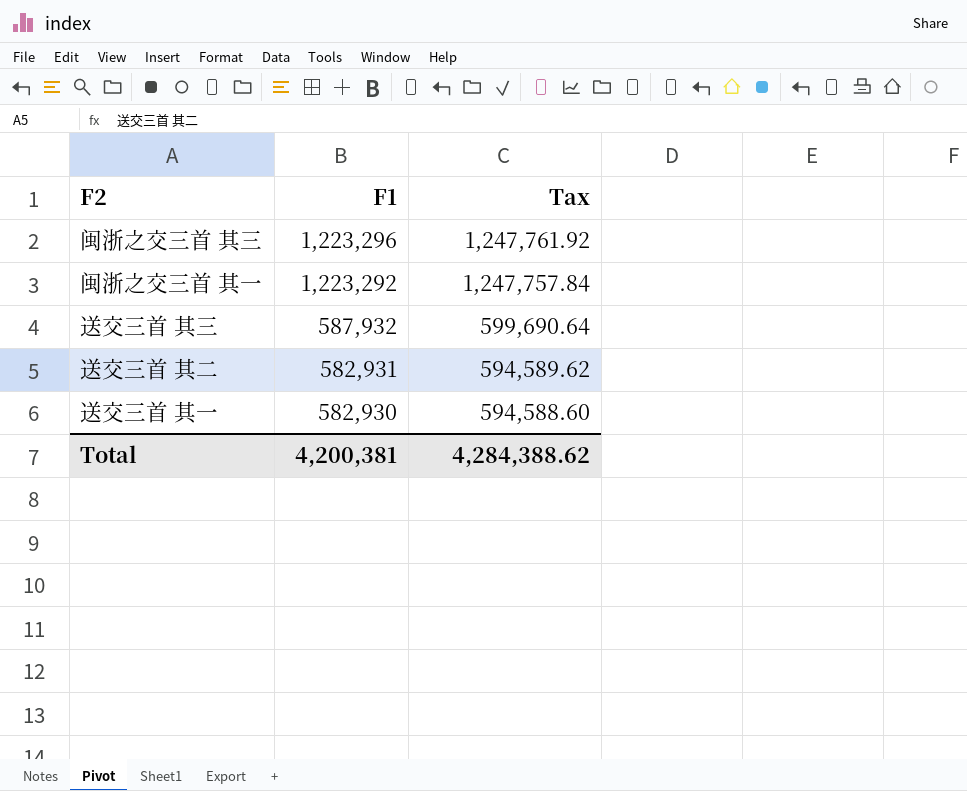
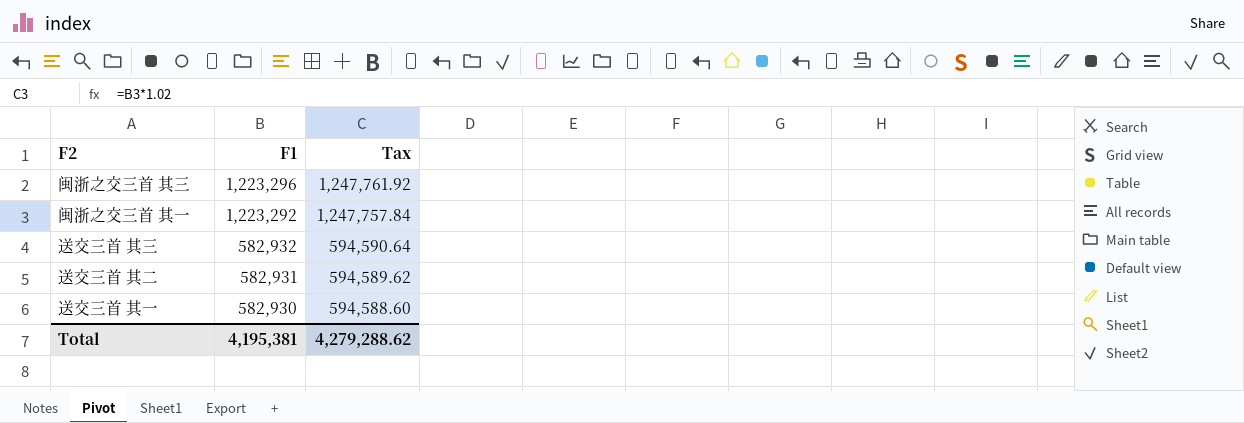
送交三首 其三 | F1: 587,932 -> 582,932
送交三首 其三 | Tax: 599,690.64 -> 594,590.64
Total | F1: 4,200,381 -> 4,195,381
Total | Tax: 4,284,388.62 -> 4,279,288.62

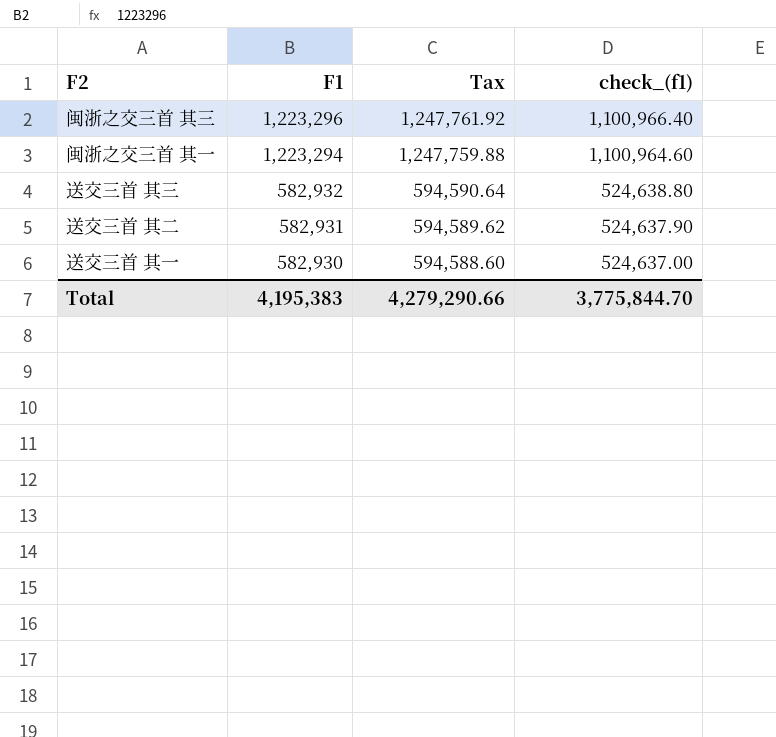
column check_(f1) | formula: none -> [F1] * 0.9
闽浙之交三首 其一 | F1: 1,223,292 -> 1,223,294
闽浙之交三首 其一 | Tax: 1,247,757.84 -> 1,247,759.88
Total | F1: 4,195,381 -> 4,195,383
Total | Tax: 4,279,288.62 -> 4,279,290.66

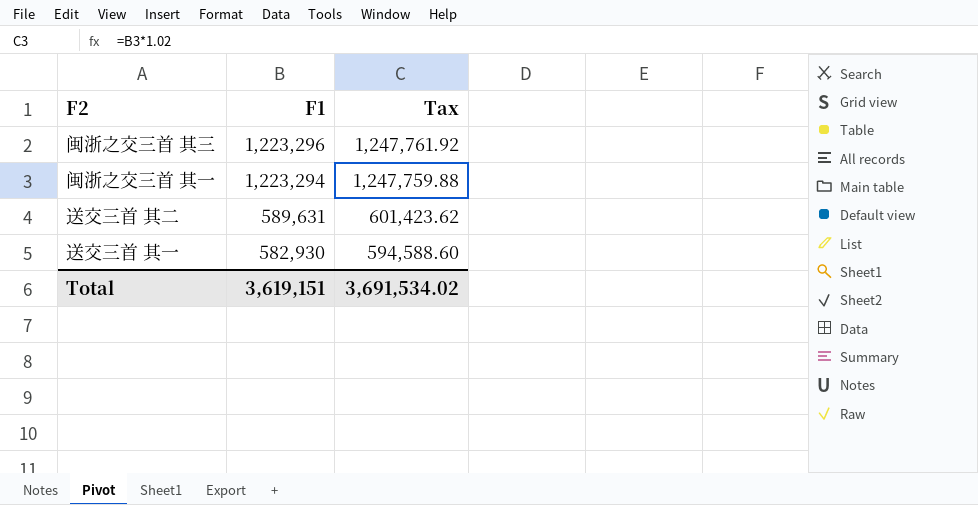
column check_(f1) | formula: [F1] * 0.9 -> none
row 送交三首 其三: 582,932 | 594,590.64 | 524,638.80 -> none
送交三首 其二 | F1: 582,931 -> 589,631
送交三首 其二 | Tax: 594,589.62 -> 601,423.62
Total | F1: 4,195,383 -> 3,619,151
Total | Tax: 4,279,290.66 -> 3,691,534.02

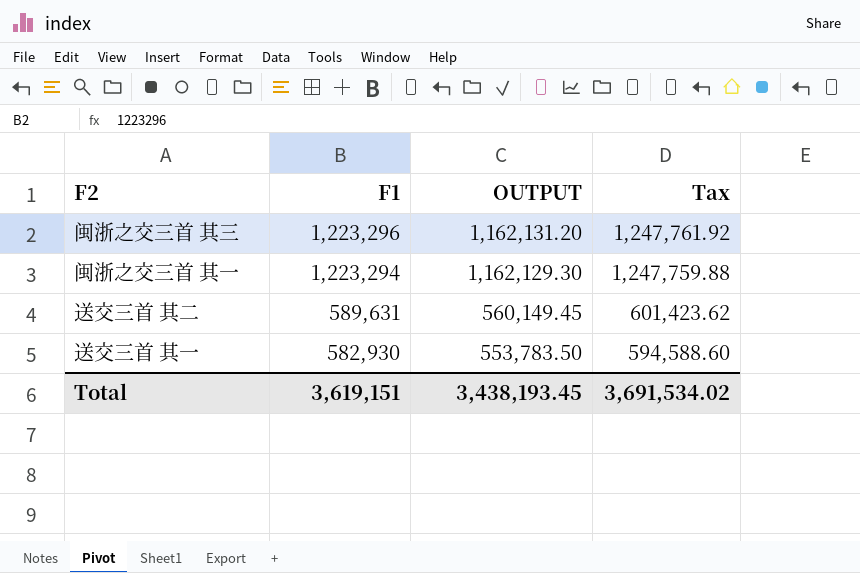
column OUTPUT | formula: none -> [F1] * 0.95

